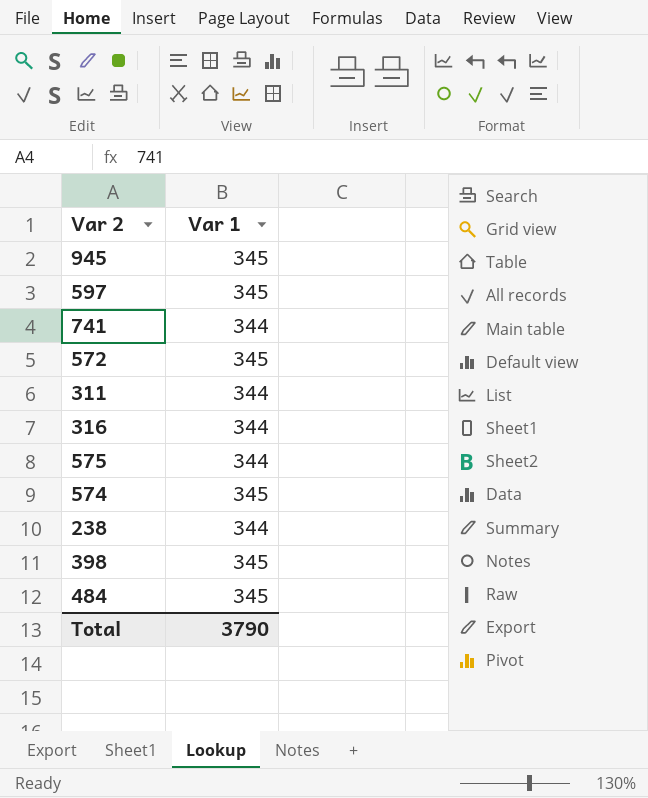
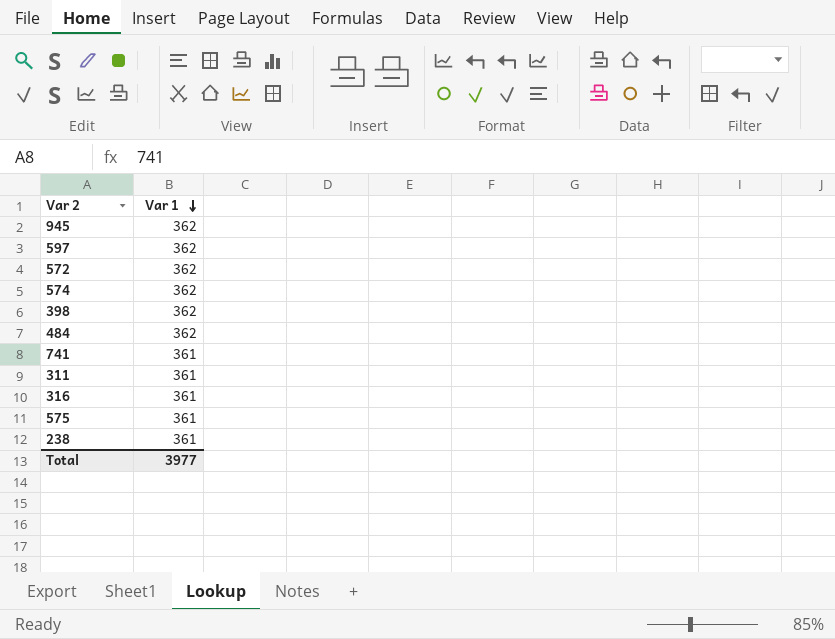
row order: none -> Var 1 descending
945 | Var 1: 345 -> 362
597 | Var 1: 345 -> 362
572 | Var 1: 345 -> 362
574 | Var 1: 345 -> 362
398 | Var 1: 345 -> 362
484 | Var 1: 345 -> 362
741 | Var 1: 344 -> 361
311 | Var 1: 344 -> 361
316 | Var 1: 344 -> 361
575 | Var 1: 344 -> 361
238 | Var 1: 344 -> 361
Total | Var 1: 3790 -> 3977

